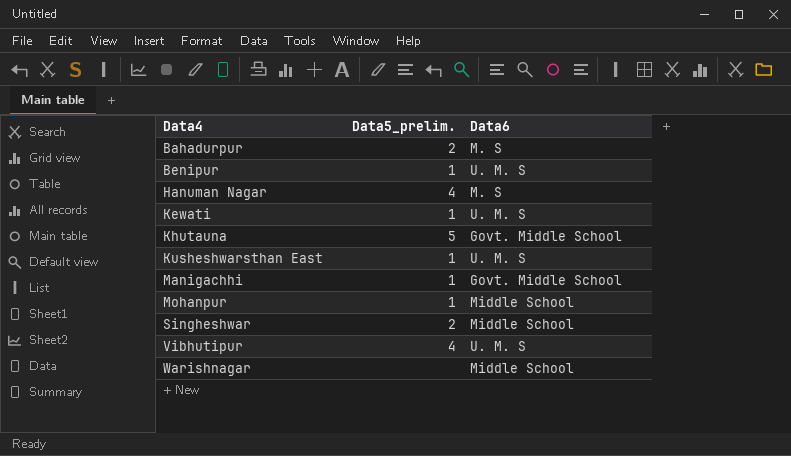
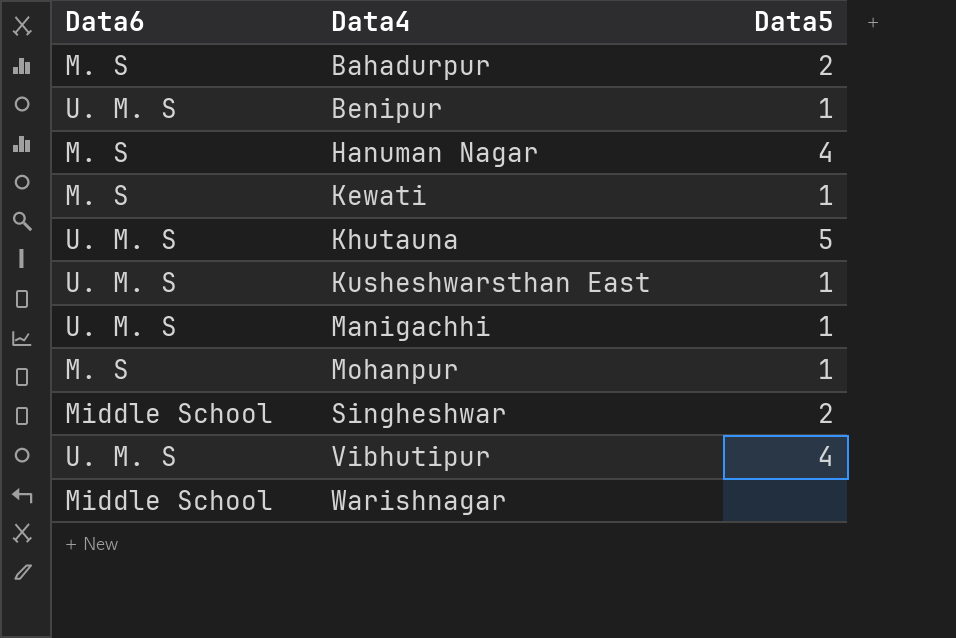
column Data6 | position: 3 -> 1
column name: Data5_prelim. -> Data5
Kewati | Data6: U. M. S -> M. S
Khutauna | Data6: Govt. Middle School -> U. M. S
Manigachhi | Data6: Govt. Middle School -> U. M. S
Mohanpur | Data6: Middle School -> M. S

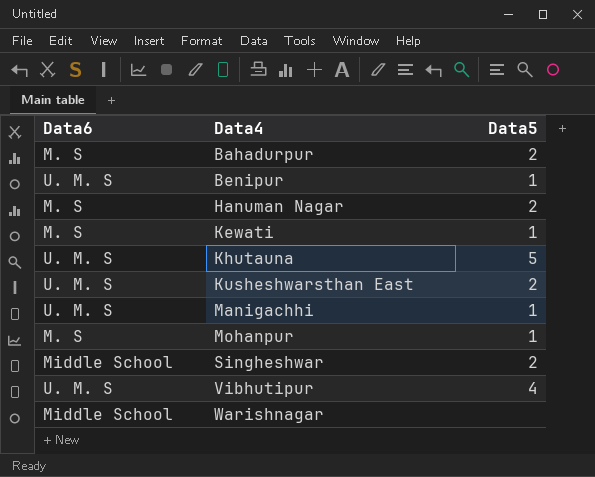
Hanuman Nagar | Data5: 4 -> 2
Kusheshwarsthan East | Data5: 1 -> 2

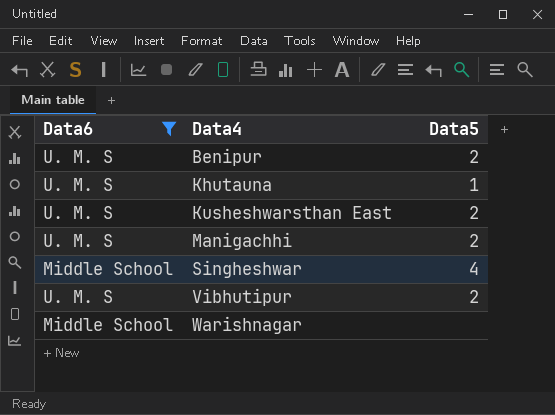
filter: none -> Data6 != M. S
Benipur | Data5: 1 -> 2
Khutauna | Data5: 5 -> 1
Manigachhi | Data5: 1 -> 2
Singheshwar | Data5: 2 -> 4
Vibhutipur | Data5: 4 -> 2

